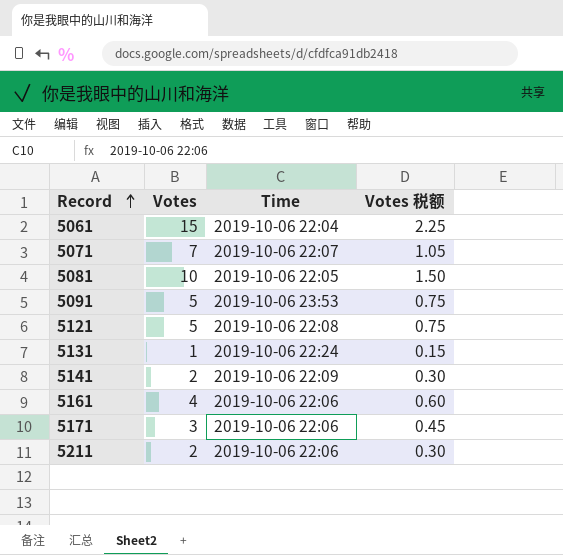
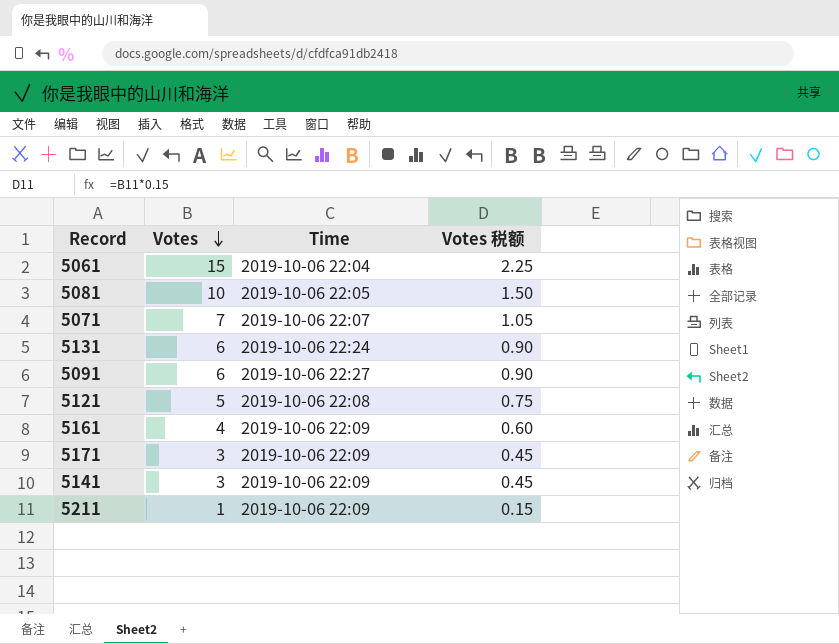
row order: Record ascending -> Votes descending
5131 | Votes: 1 -> 6
5131 | Votes 税额: 0.15 -> 0.90
5091 | Votes: 5 -> 6
5091 | Time: 2019-10-06 23:53 -> 2019-10-06 22:27
5091 | Votes 税额: 0.75 -> 0.90
5161 | Time: 2019-10-06 22:06 -> 2019-10-06 22:09
5171 | Time: 2019-10-06 22:06 -> 2019-10-06 22:09
5141 | Votes: 2 -> 3
5141 | Votes 税额: 0.30 -> 0.45
5211 | Votes: 2 -> 1
5211 | Time: 2019-10-06 22:06 -> 2019-10-06 22:09
5211 | Votes 税额: 0.30 -> 0.15

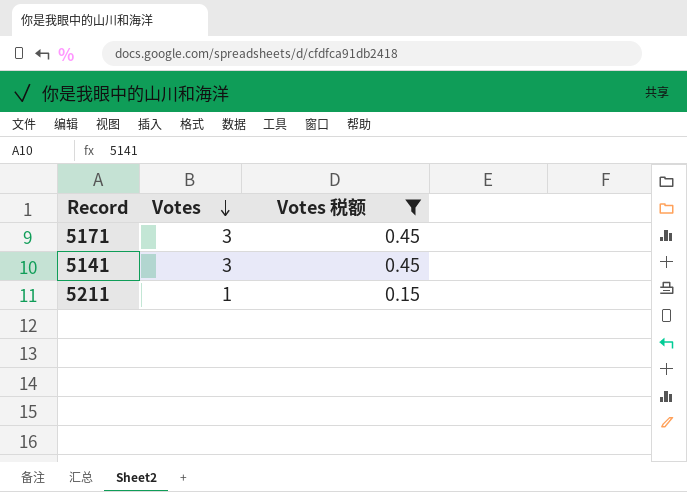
filter: none -> Votes 税额 <= 0.45
column Time | position: 3 -> none

